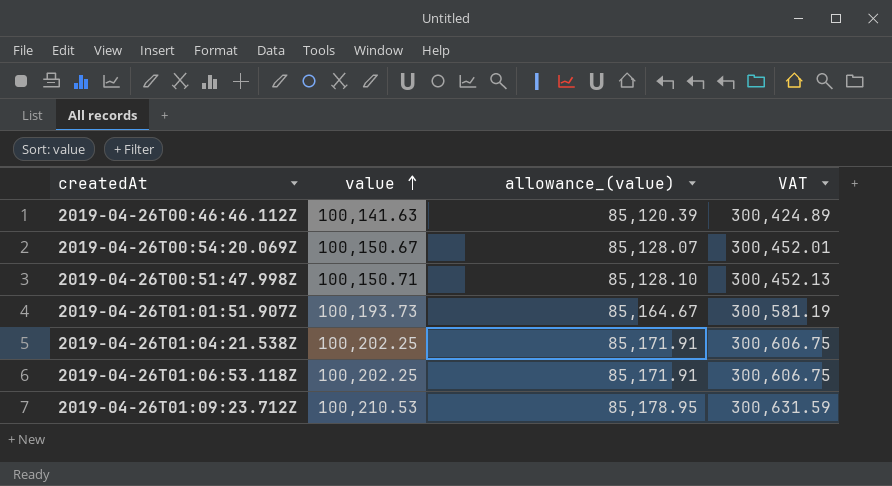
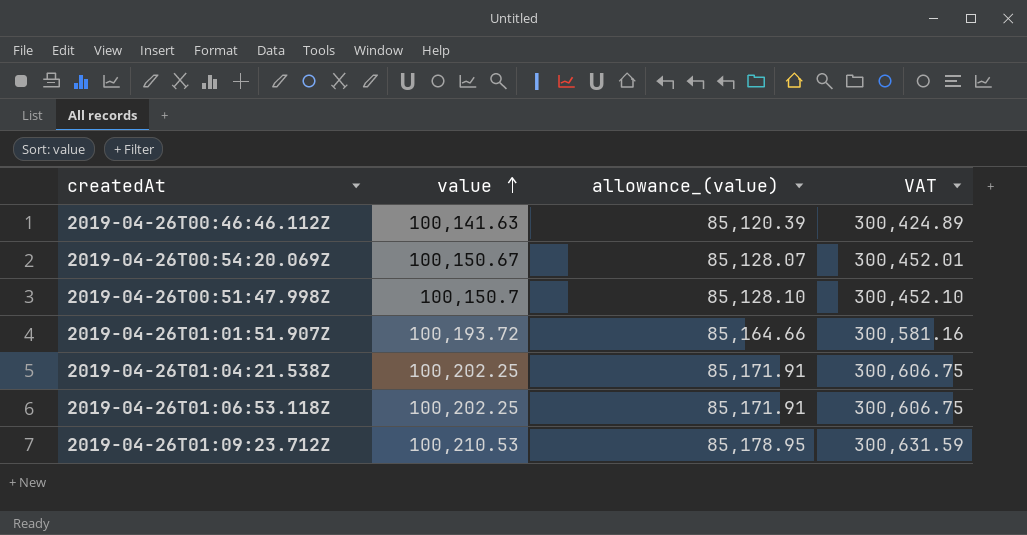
2019-04-26T00:51:47.998Z | value: 100,150.71 -> 100,150.7
2019-04-26T00:51:47.998Z | VAT: 300,452.13 -> 300,452.10
2019-04-26T01:01:51.907Z | value: 100,193.73 -> 100,193.72
2019-04-26T01:01:51.907Z | allowance_(value): 85,164.67 -> 85,164.66
2019-04-26T01:01:51.907Z | VAT: 300,581.19 -> 300,581.16

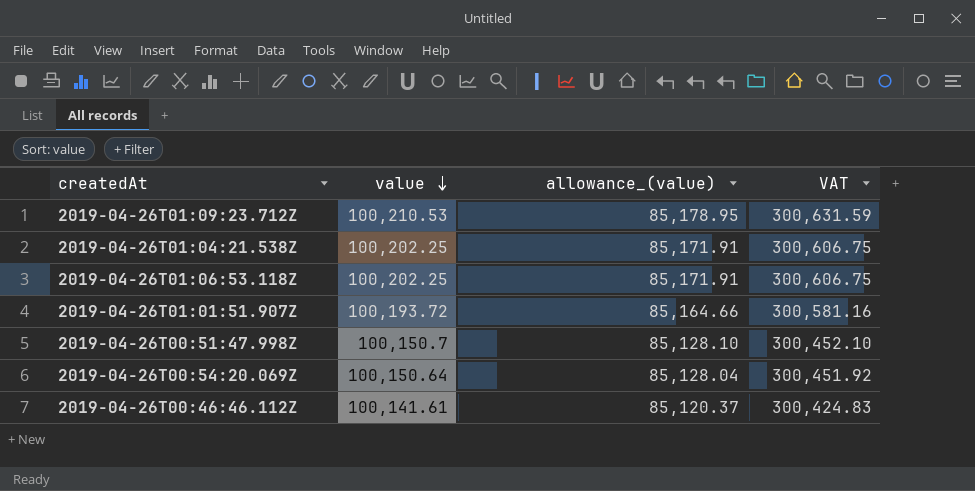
row order: value ascending -> value descending
2019-04-26T00:54:20.069Z | value: 100,150.67 -> 100,150.64
2019-04-26T00:54:20.069Z | allowance_(value): 85,128.07 -> 85,128.04
2019-04-26T00:54:20.069Z | VAT: 300,452.01 -> 300,451.92
2019-04-26T00:46:46.112Z | value: 100,141.63 -> 100,141.61
2019-04-26T00:46:46.112Z | allowance_(value): 85,120.39 -> 85,120.37
2019-04-26T00:46:46.112Z | VAT: 300,424.89 -> 300,424.83

